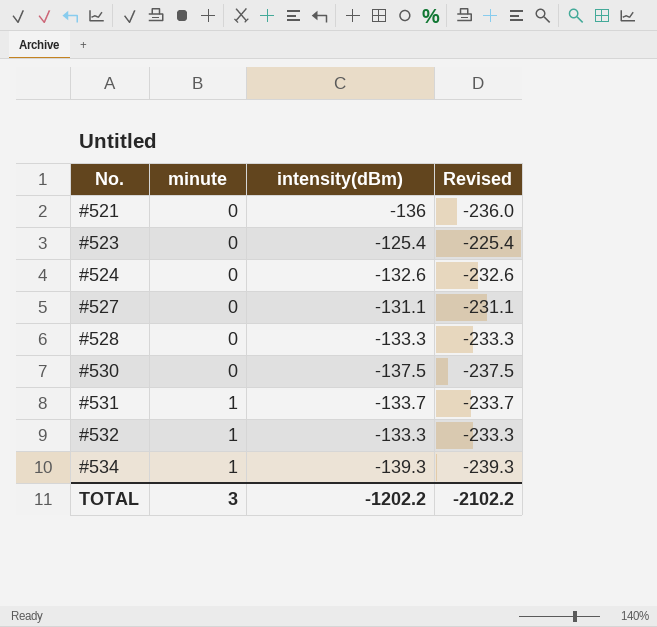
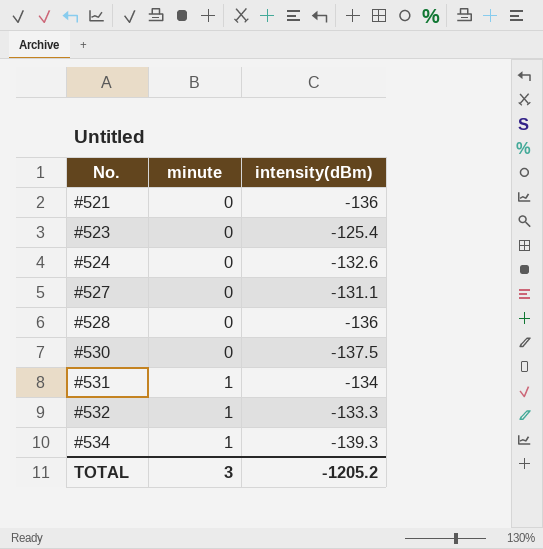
column Revised | formula: [intensity(dBm)] - 100 -> none
#528 | intensity(dBm): -133.3 -> -136
#531 | intensity(dBm): -133.7 -> -134
TOTAL | intensity(dBm): -1202.2 -> -1205.2

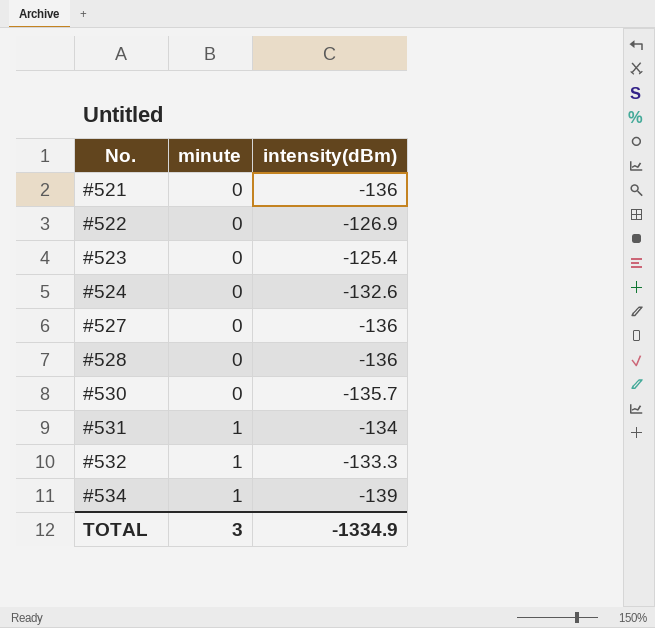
row #522: none -> 0 | -126.9
#527 | intensity(dBm): -131.1 -> -136
#530 | intensity(dBm): -137.5 -> -135.7
#534 | intensity(dBm): -139.3 -> -139
TOTAL | intensity(dBm): -1205.2 -> -1334.9

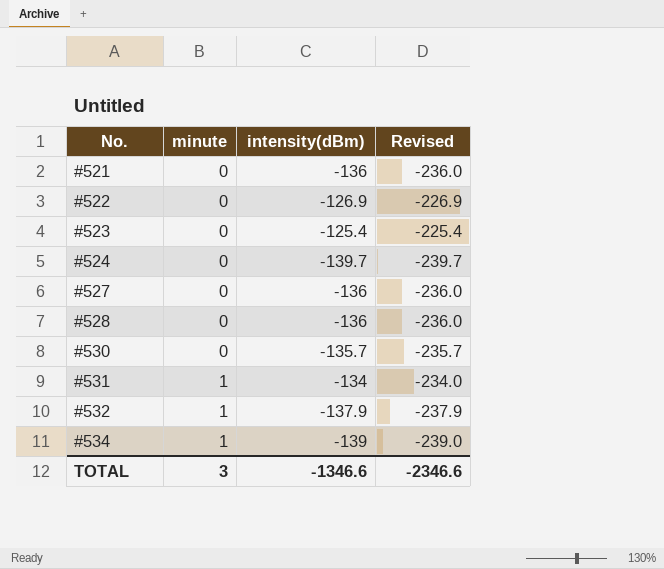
column Revised | formula: none -> [intensity(dBm)] - 100
#524 | intensity(dBm): -132.6 -> -139.7
#532 | intensity(dBm): -133.3 -> -137.9
TOTAL | intensity(dBm): -1334.9 -> -1346.6

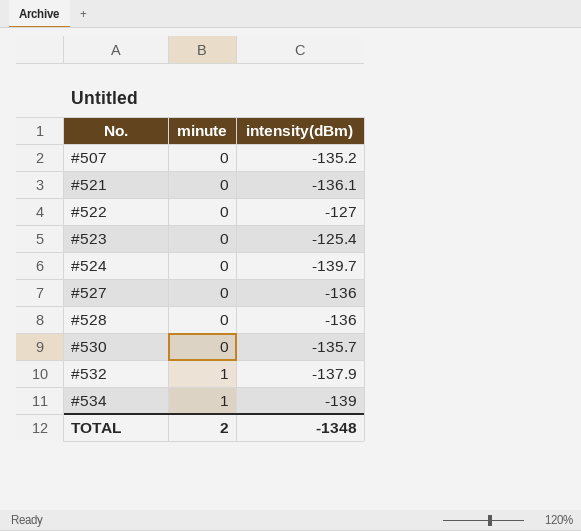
column Revised | formula: [intensity(dBm)] - 100 -> none
row #531: 1 | -134 | -234.0 -> none
row #507: none -> 0 | -135.2
#521 | intensity(dBm): -136 -> -136.1
#522 | intensity(dBm): -126.9 -> -127
TOTAL | minute: 3 -> 2
TOTAL | intensity(dBm): -1346.6 -> -1348

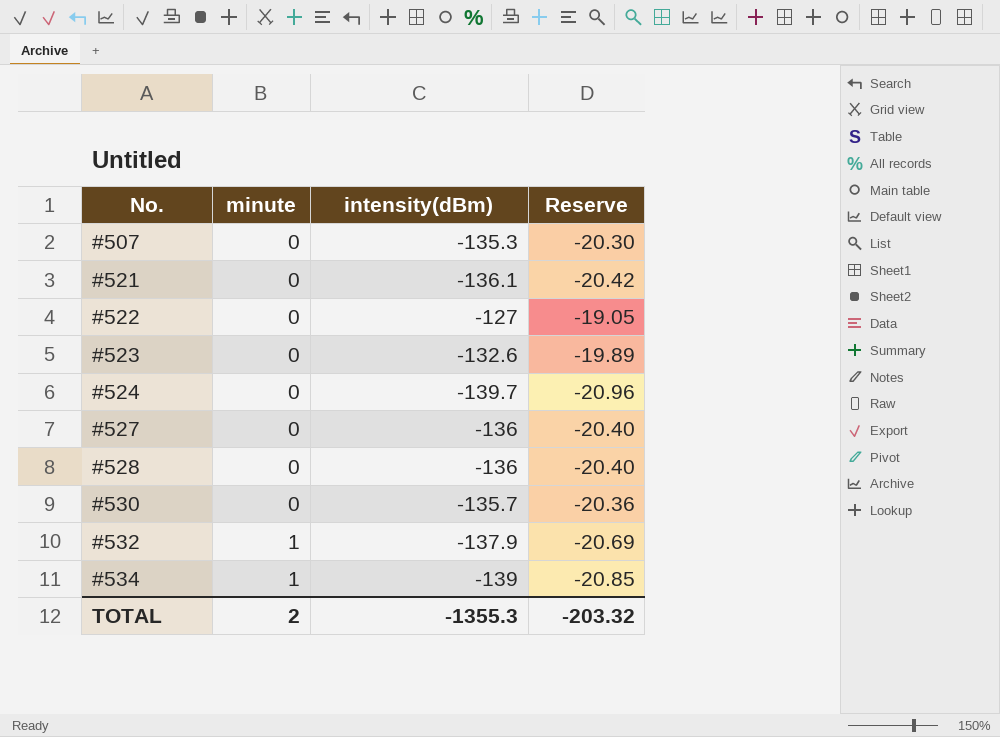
column Reserve | formula: none -> [intensity(dBm)] * 0.15
#507 | intensity(dBm): -135.2 -> -135.3
#523 | intensity(dBm): -125.4 -> -132.6
TOTAL | intensity(dBm): -1348 -> -1355.3

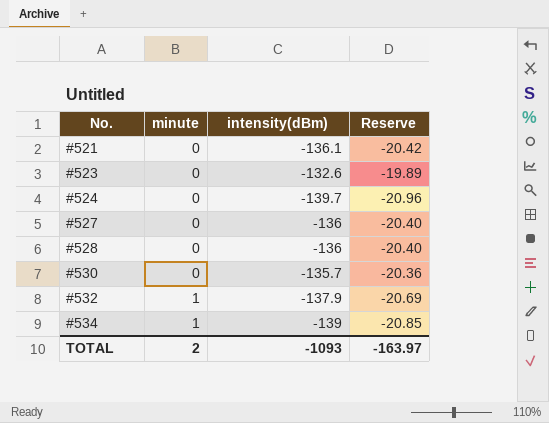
row #507: 0 | -135.3 | -20.30 -> none
row #522: 0 | -127 | -19.05 -> none
TOTAL | intensity(dBm): -1355.3 -> -1093
TOTAL | Reserve: -203.32 -> -163.97

